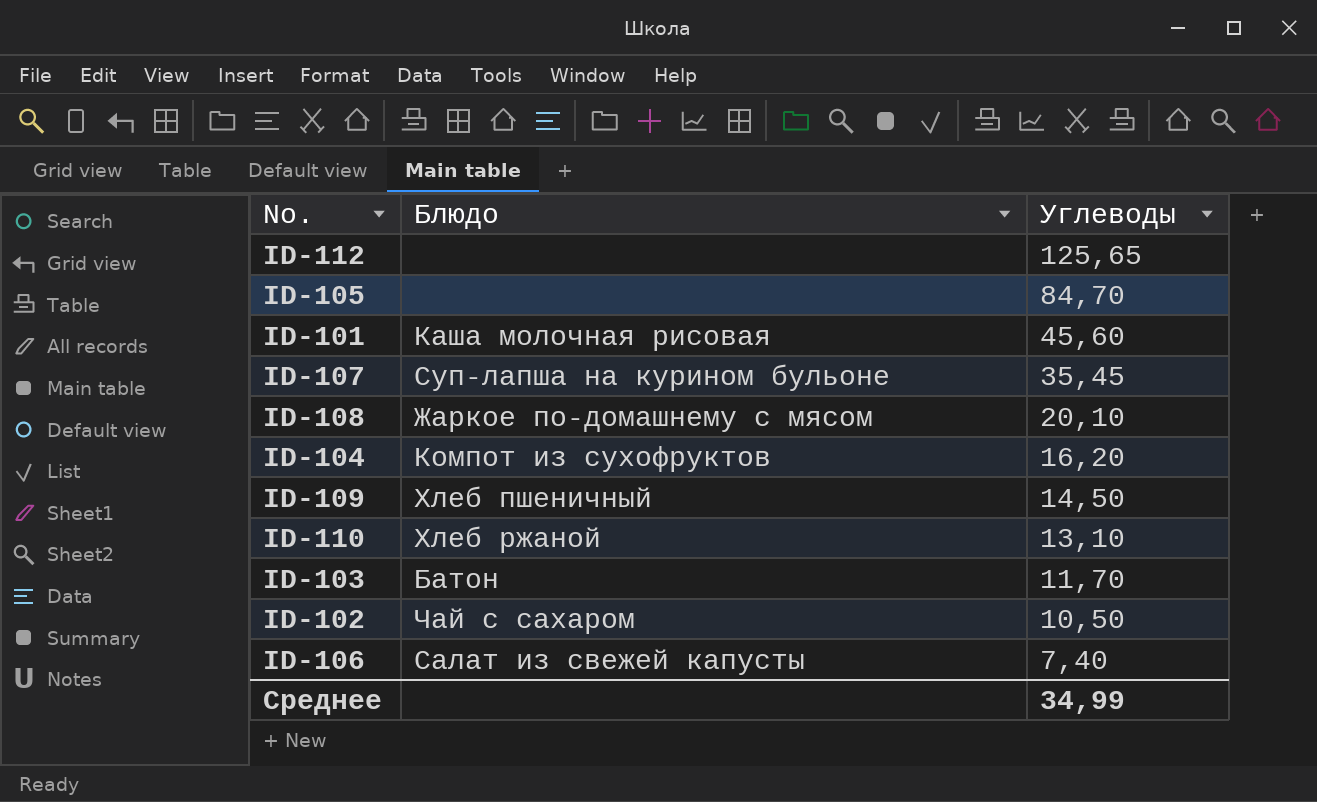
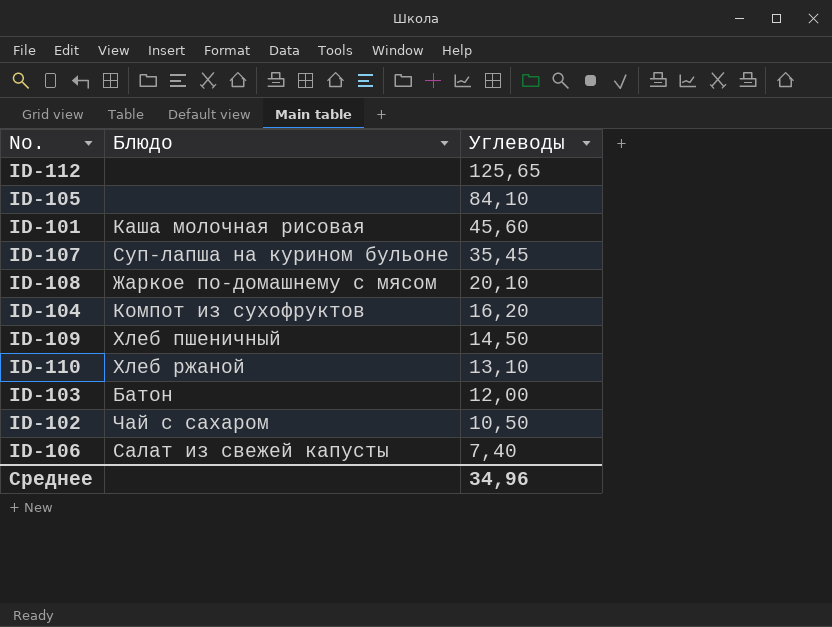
ID-105 | Углеводы: 84,70 -> 84,10
ID-103 | Углеводы: 11,70 -> 12,00
Среднее | Углеводы: 34,99 -> 34,96

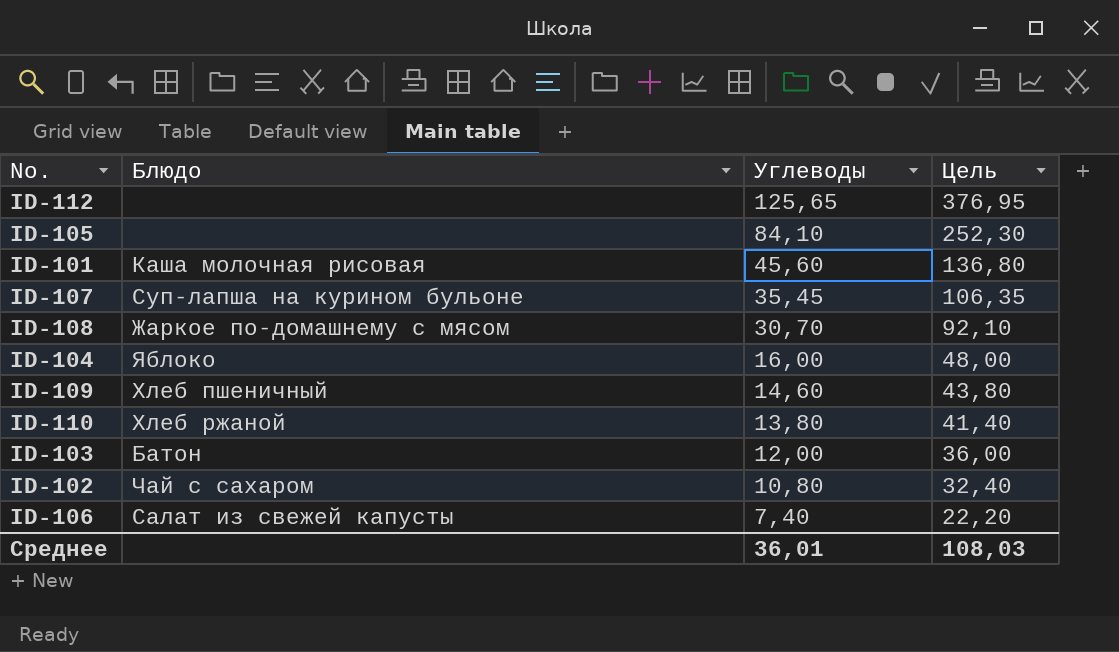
column Цель | formula: none -> [Углеводы] * 3
ID-108 | Углеводы: 20,10 -> 30,70
ID-104 | Блюдо: Компот из сухофруктов -> Яблоко
ID-104 | Углеводы: 16,20 -> 16,00
ID-109 | Углеводы: 14,50 -> 14,60
ID-110 | Углеводы: 13,10 -> 13,80
ID-102 | Углеводы: 10,50 -> 10,80
Среднее | Углеводы: 34,96 -> 36,01

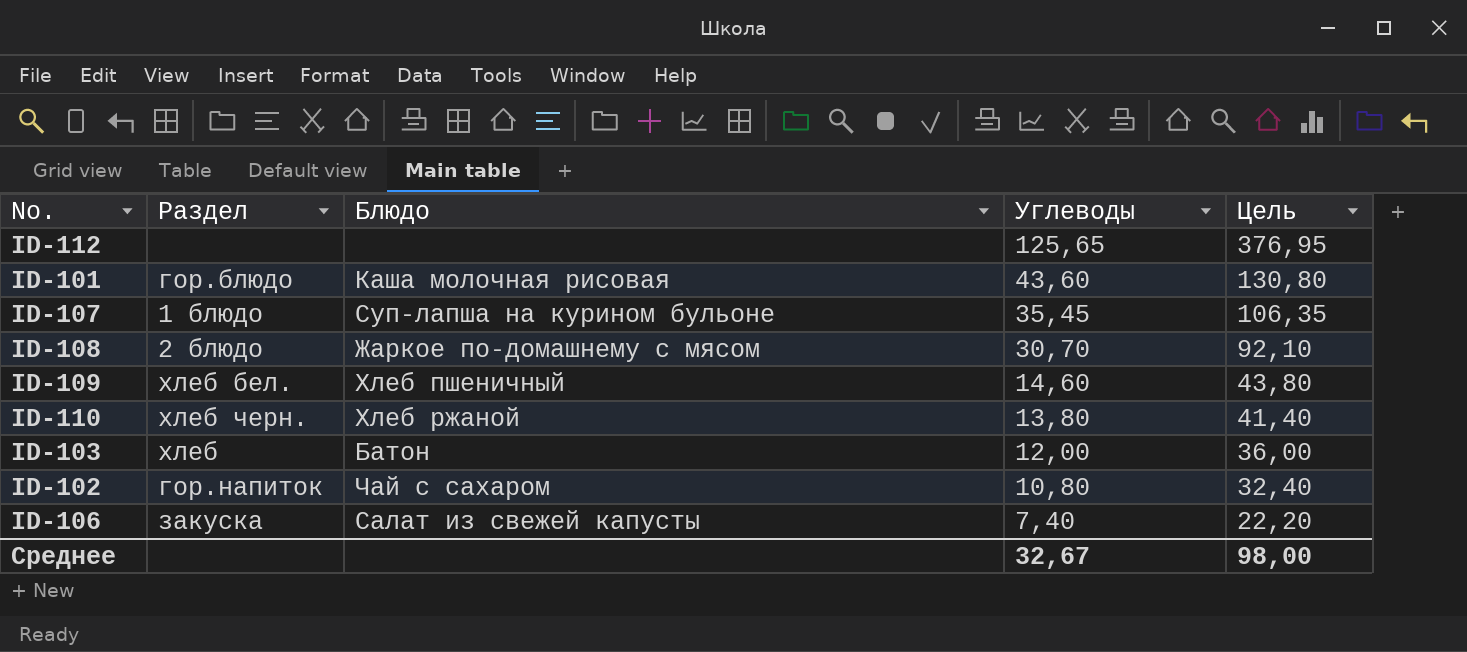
column Раздел | position: none -> 2
row ID-105: none | 84,10 | 252,30 -> none
row ID-104: Яблоко | 16,00 | 48,00 -> none
ID-101 | Углеводы: 45,60 -> 43,60
ID-101 | Цель: 136,80 -> 130,80
Среднее | Углеводы: 36,01 -> 32,67
Среднее | Цель: 108,03 -> 98,00

